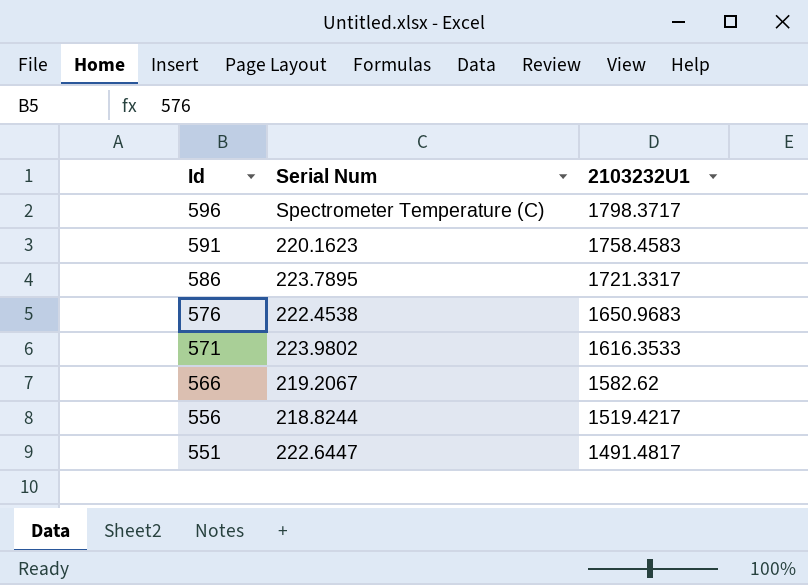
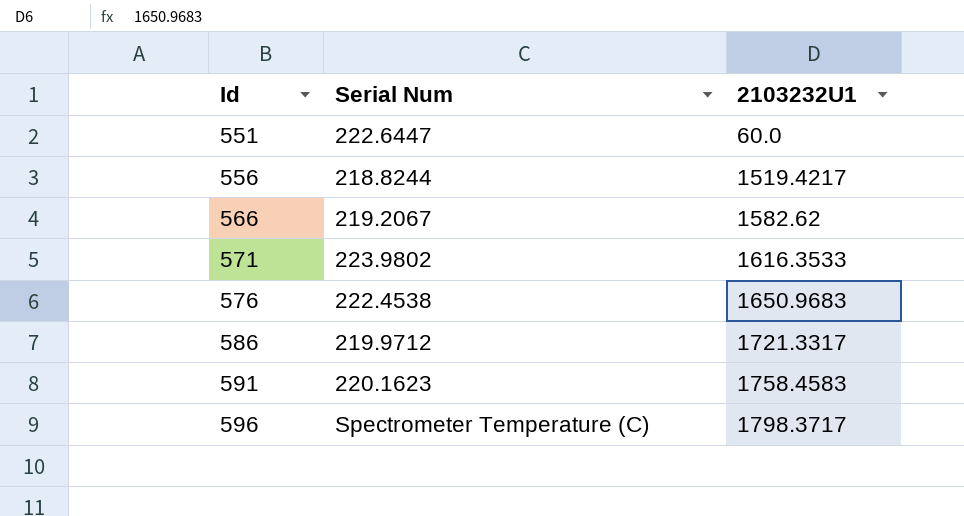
row order: Id descending -> Id ascending
551 | 2103232U1: 1491.4817 -> 60.0
586 | Serial Num: 223.7895 -> 219.9712

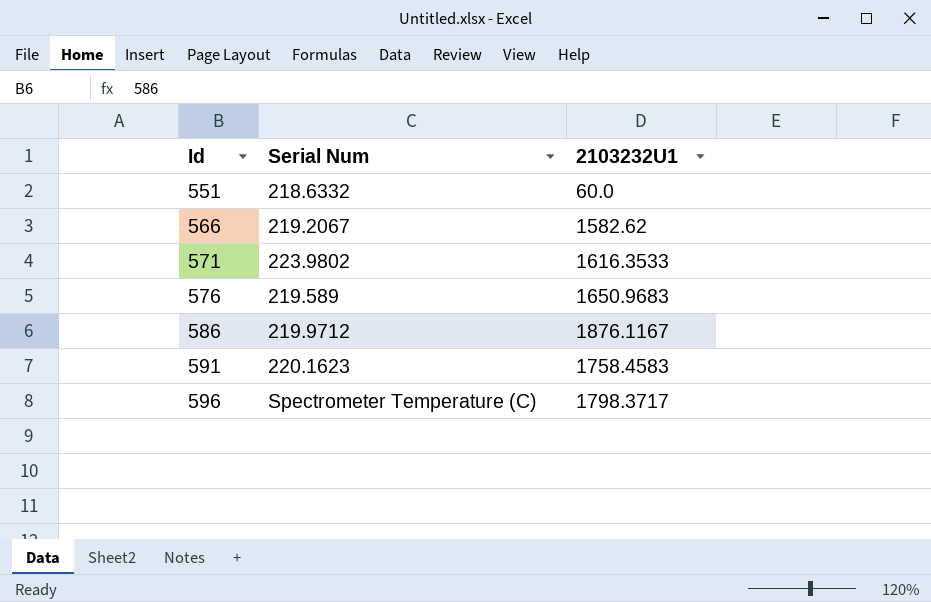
row 556: 218.8244 | 1519.4217 -> none
551 | Serial Num: 222.6447 -> 218.6332
576 | Serial Num: 222.4538 -> 219.589
586 | 2103232U1: 1721.3317 -> 1876.1167

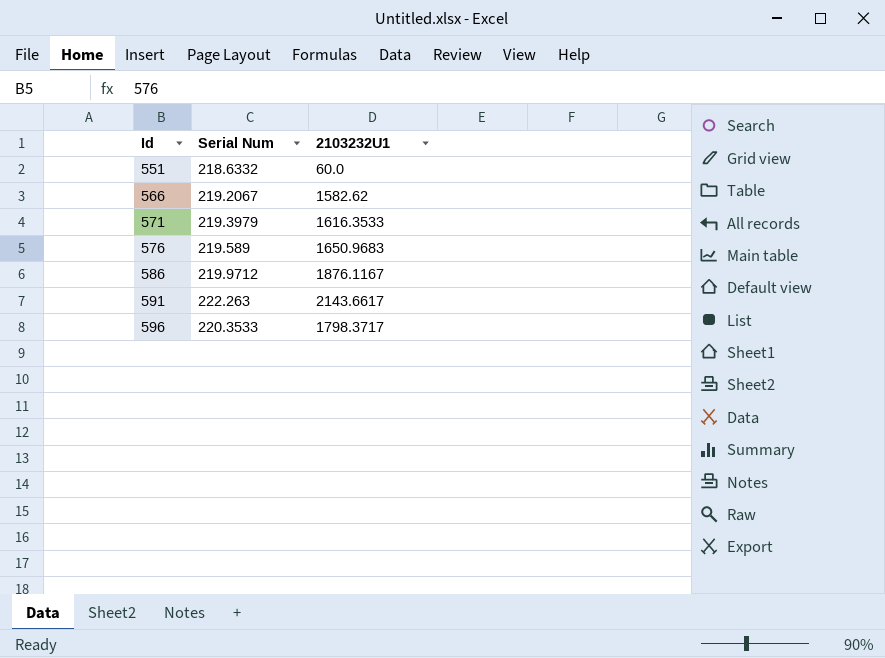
571 | Serial Num: 223.9802 -> 219.3979
591 | Serial Num: 220.1623 -> 222.263
591 | 2103232U1: 1758.4583 -> 2143.6617
596 | Serial Num: Spectrometer Temperature (C) -> 220.3533

